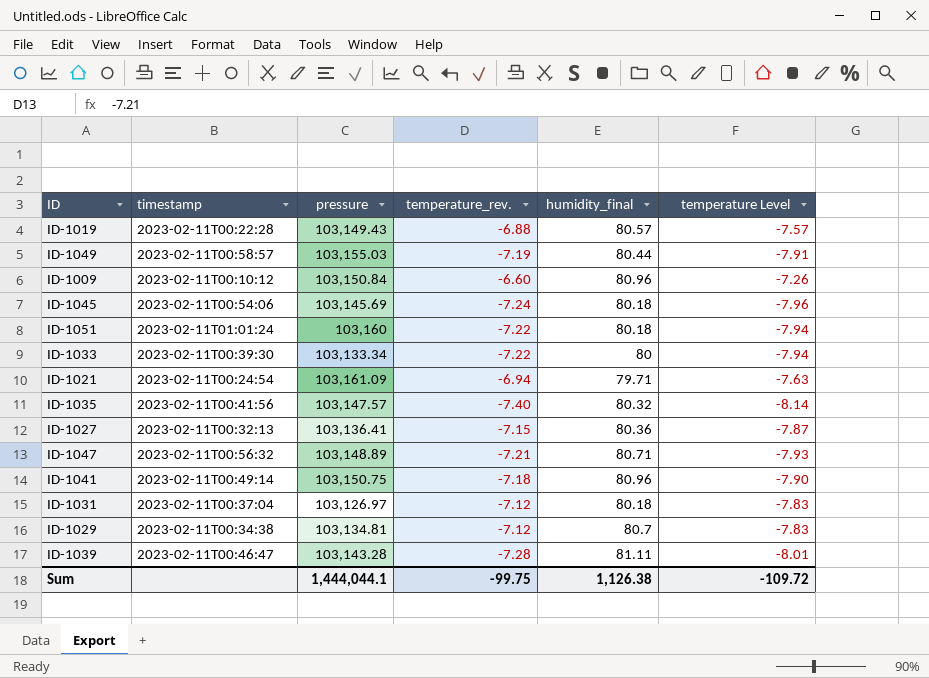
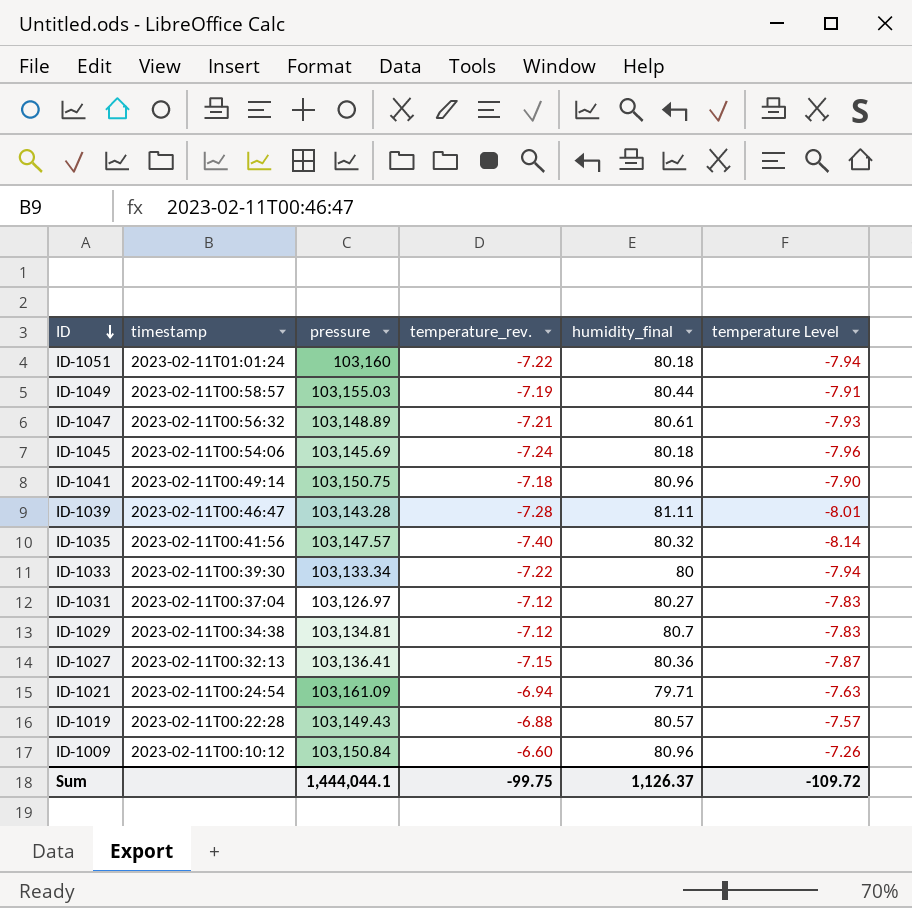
row order: none -> ID descending
ID-1047 | humidity_final: 80.71 -> 80.61
ID-1031 | humidity_final: 80.18 -> 80.27
Sum | humidity_final: 1,126.38 -> 1,126.37

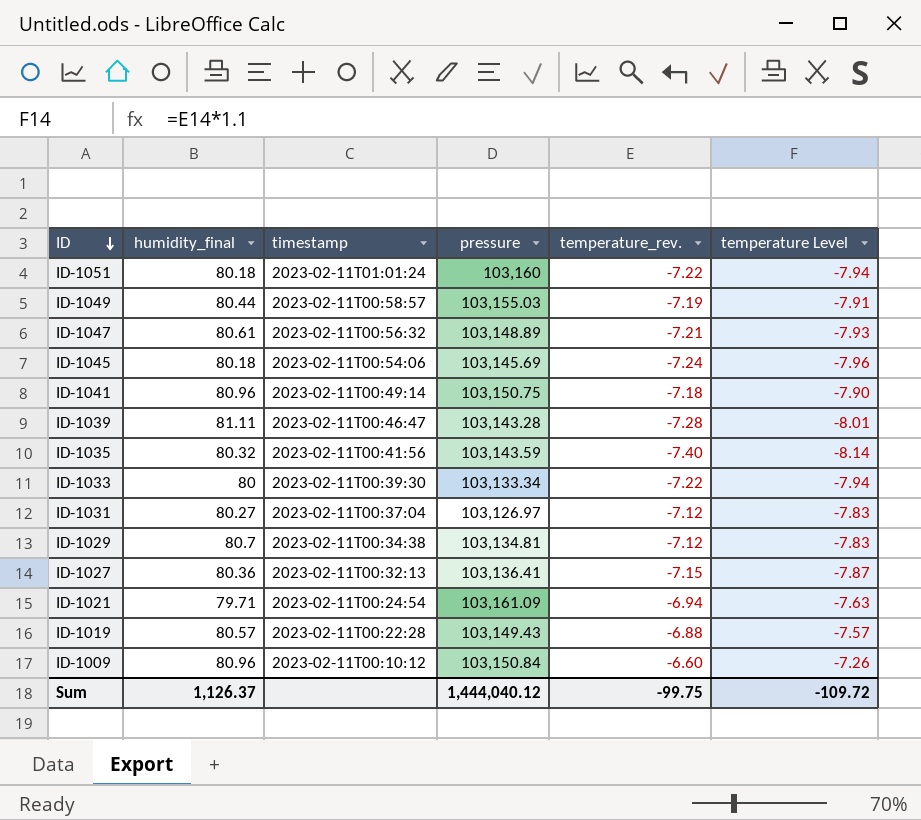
column humidity_final | position: 5 -> 2
ID-1035 | pressure: 103,147.57 -> 103,143.59
Sum | pressure: 1,444,044.1 -> 1,444,040.12

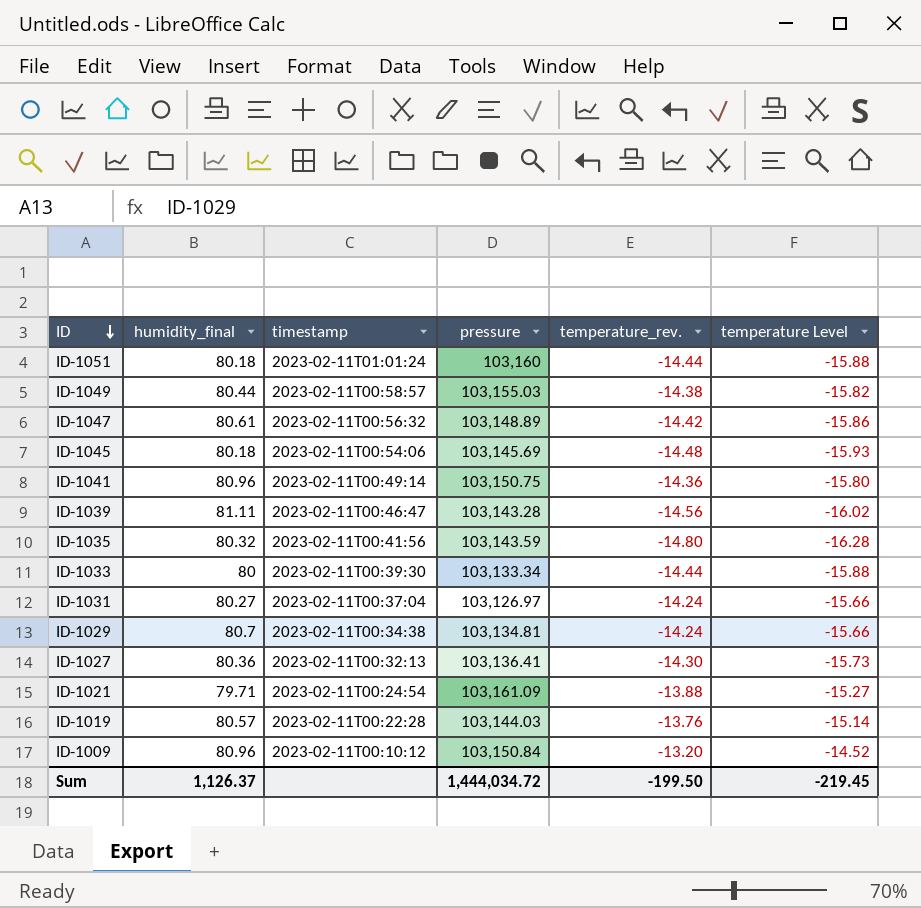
ID-1051 | temperature_rev.: -7.22 -> -14.44
ID-1051 | temperature Level: -7.94 -> -15.88
ID-1049 | temperature_rev.: -7.19 -> -14.38
ID-1049 | temperature Level: -7.91 -> -15.82
ID-1047 | temperature_rev.: -7.21 -> -14.42
ID-1047 | temperature Level: -7.93 -> -15.86
ID-1045 | temperature_rev.: -7.24 -> -14.48
ID-1045 | temperature Level: -7.96 -> -15.93
ID-1041 | temperature_rev.: -7.18 -> -14.36
ID-1041 | temperature Level: -7.90 -> -15.80
ID-1039 | temperature_rev.: -7.28 -> -14.56
ID-1039 | temperature Level: -8.01 -> -16.02
ID-1035 | temperature_rev.: -7.40 -> -14.80
ID-1035 | temperature Level: -8.14 -> -16.28
ID-1033 | temperature_rev.: -7.22 -> -14.44
ID-1033 | temperature Level: -7.94 -> -15.88
ID-1031 | temperature_rev.: -7.12 -> -14.24
ID-1031 | temperature Level: -7.83 -> -15.66
ID-1029 | temperature_rev.: -7.12 -> -14.24
ID-1029 | temperature Level: -7.83 -> -15.66
ID-1027 | temperature_rev.: -7.15 -> -14.30
ID-1027 | temperature Level: -7.87 -> -15.73
ID-1021 | temperature_rev.: -6.94 -> -13.88
ID-1021 | temperature Level: -7.63 -> -15.27
ID-1019 | pressure: 103,149.43 -> 103,144.03
ID-1019 | temperature_rev.: -6.88 -> -13.76
ID-1019 | temperature Level: -7.57 -> -15.14
ID-1009 | temperature_rev.: -6.60 -> -13.20
ID-1009 | temperature Level: -7.26 -> -14.52
Sum | pressure: 1,444,040.12 -> 1,444,034.72
Sum | temperature_rev.: -99.75 -> -199.50
Sum | temperature Level: -109.72 -> -219.45

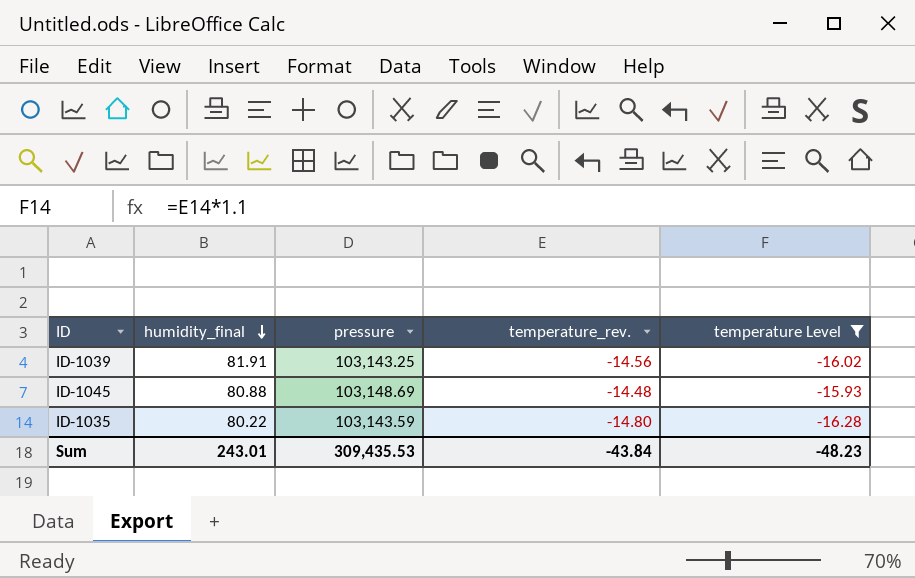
filter: none -> temperature Level <= -15.93
row order: ID descending -> humidity_final descending
column timestamp | position: 3 -> none
ID-1039 | humidity_final: 81.11 -> 81.91
ID-1039 | pressure: 103,143.28 -> 103,143.25
ID-1045 | humidity_final: 80.18 -> 80.88
ID-1045 | pressure: 103,145.69 -> 103,148.69
ID-1035 | humidity_final: 80.32 -> 80.22
Sum | humidity_final: 1,126.37 -> 243.01
Sum | pressure: 1,444,034.72 -> 309,435.53
Sum | temperature_rev.: -199.50 -> -43.84
Sum | temperature Level: -219.45 -> -48.23

